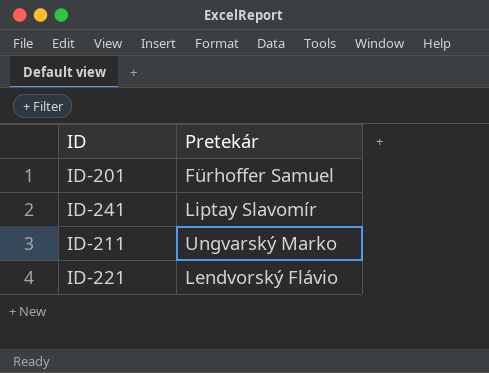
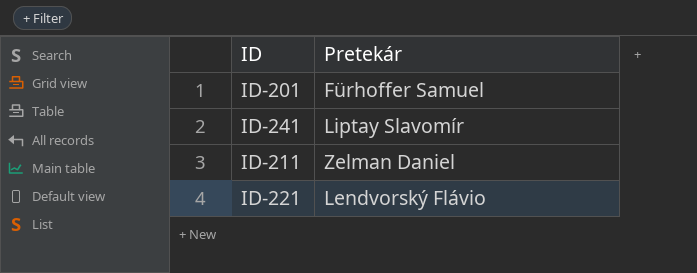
ID-211 | Pretekár: Ungvarský Marko -> Zelman Daniel

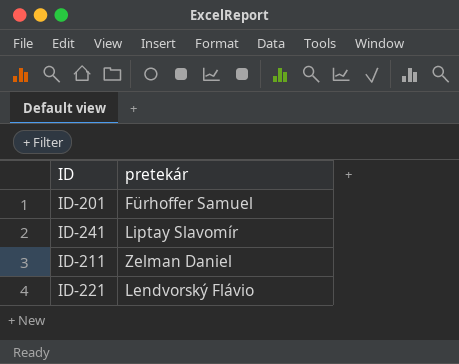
column name: Pretekár -> pretekár

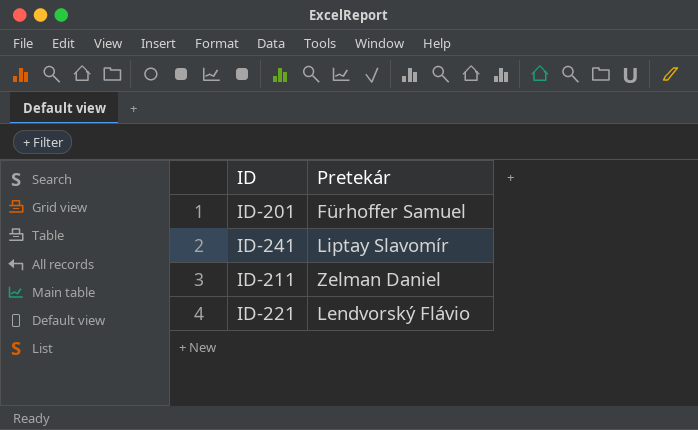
column name: pretekár -> Pretekár

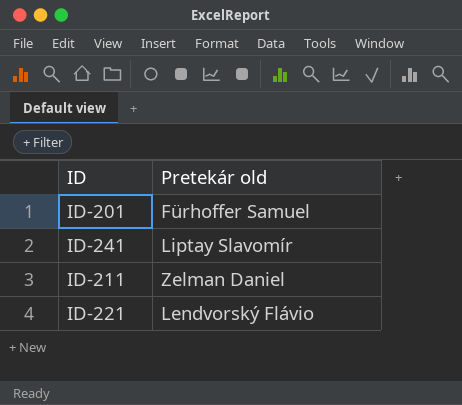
column name: Pretekár -> Pretekár old

